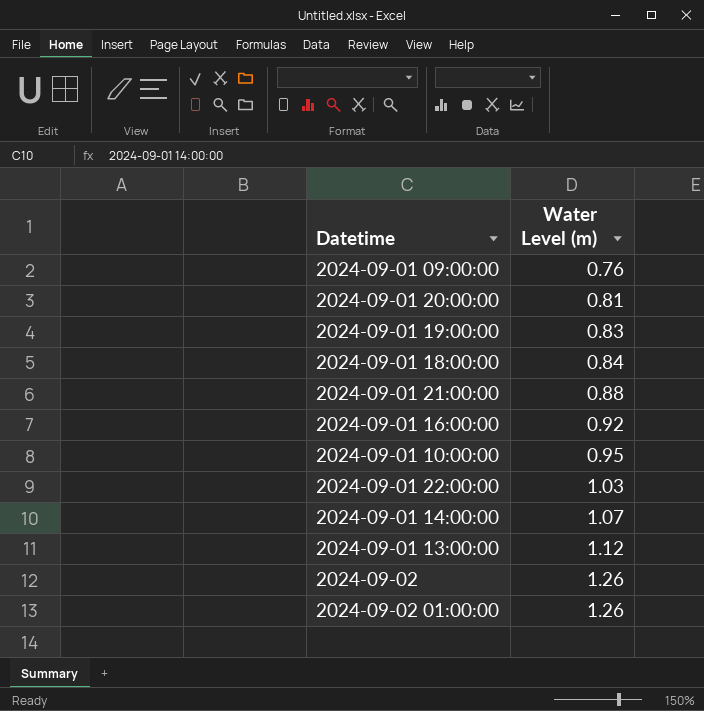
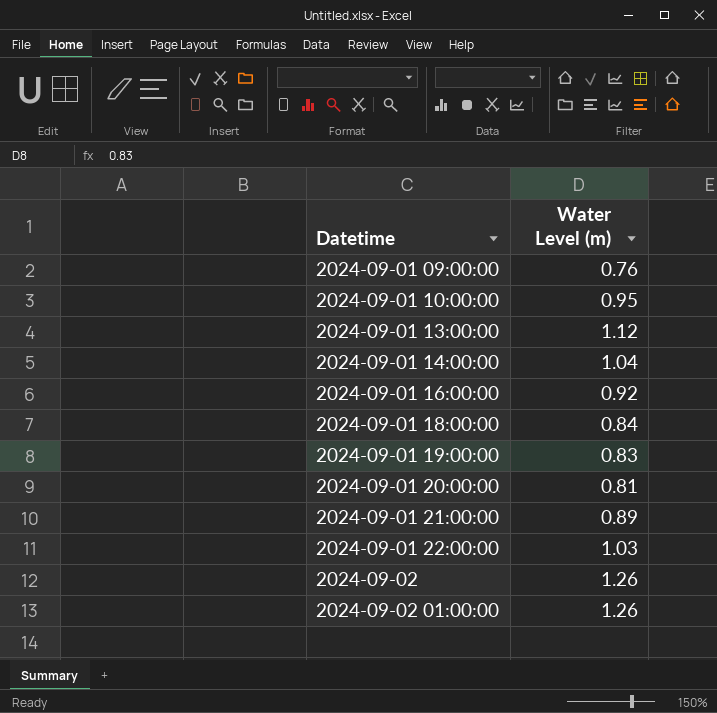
row order: Water Level (m) ascending -> Datetime ascending
2024-09-01 14:00:00 | Water Level (m): 1.07 -> 1.04
2024-09-01 21:00:00 | Water Level (m): 0.88 -> 0.89

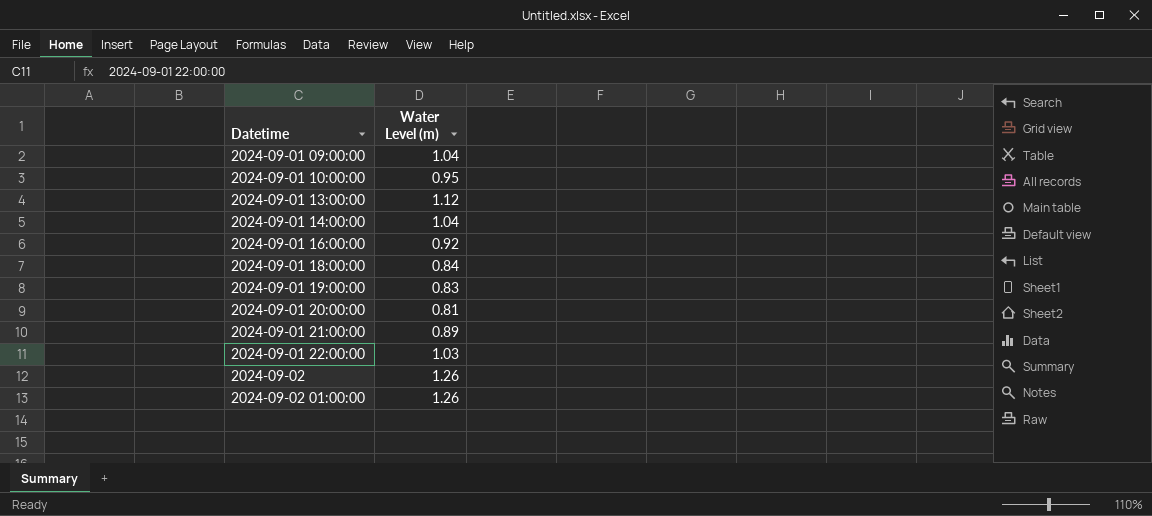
2024-09-01 09:00:00 | Water Level (m): 0.76 -> 1.04

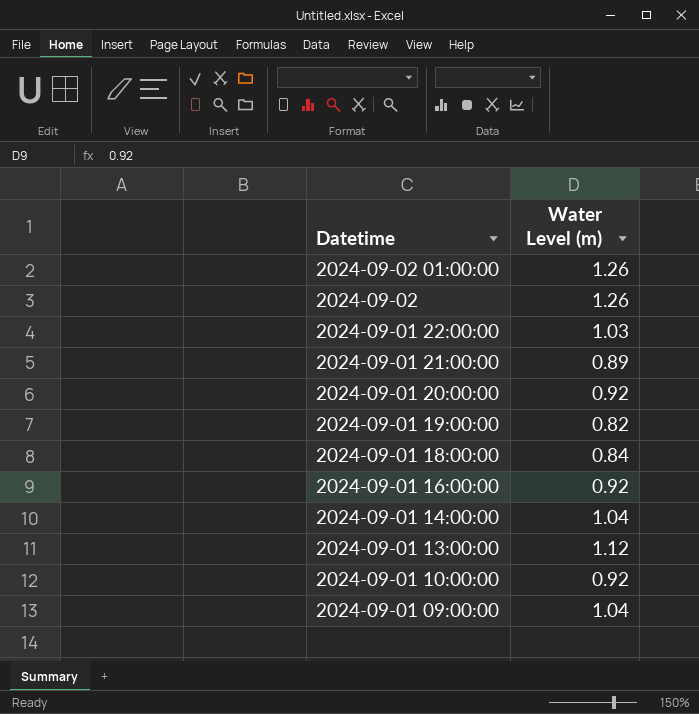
row order: Datetime ascending -> Datetime descending
2024-09-01 20:00:00 | Water Level (m): 0.81 -> 0.92
2024-09-01 19:00:00 | Water Level (m): 0.83 -> 0.82
2024-09-01 10:00:00 | Water Level (m): 0.95 -> 0.92

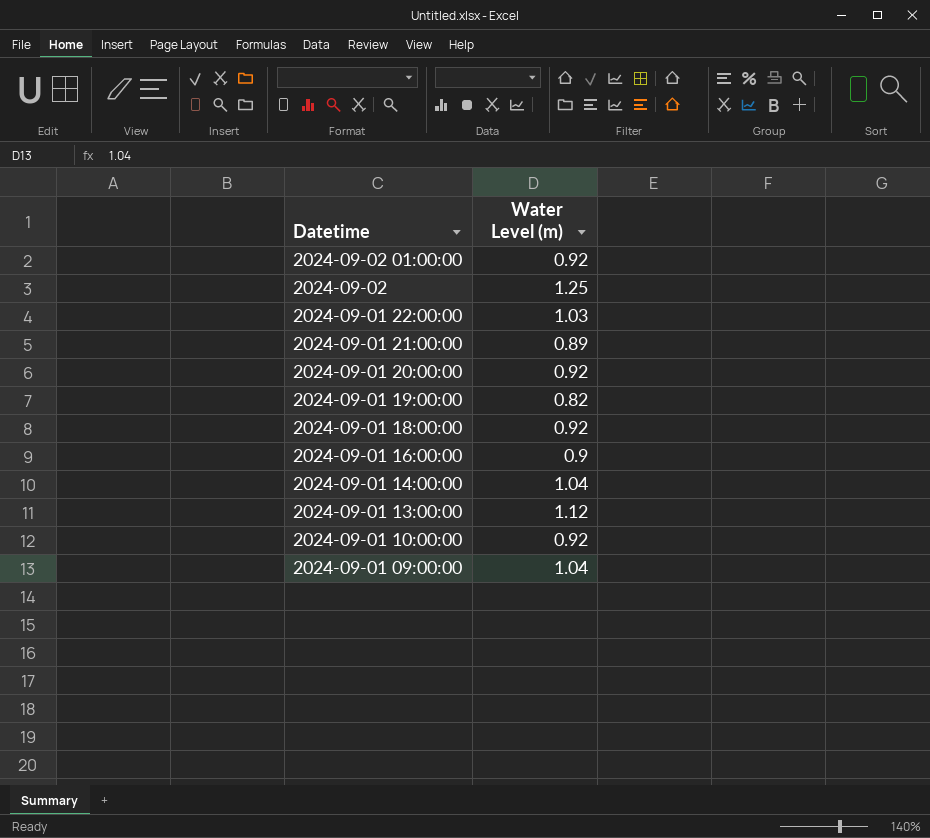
2024-09-02 01:00:00 | Water Level (m): 1.26 -> 0.92
2024-09-02 | Water Level (m): 1.26 -> 1.25
2024-09-01 18:00:00 | Water Level (m): 0.84 -> 0.92
2024-09-01 16:00:00 | Water Level (m): 0.92 -> 0.9

